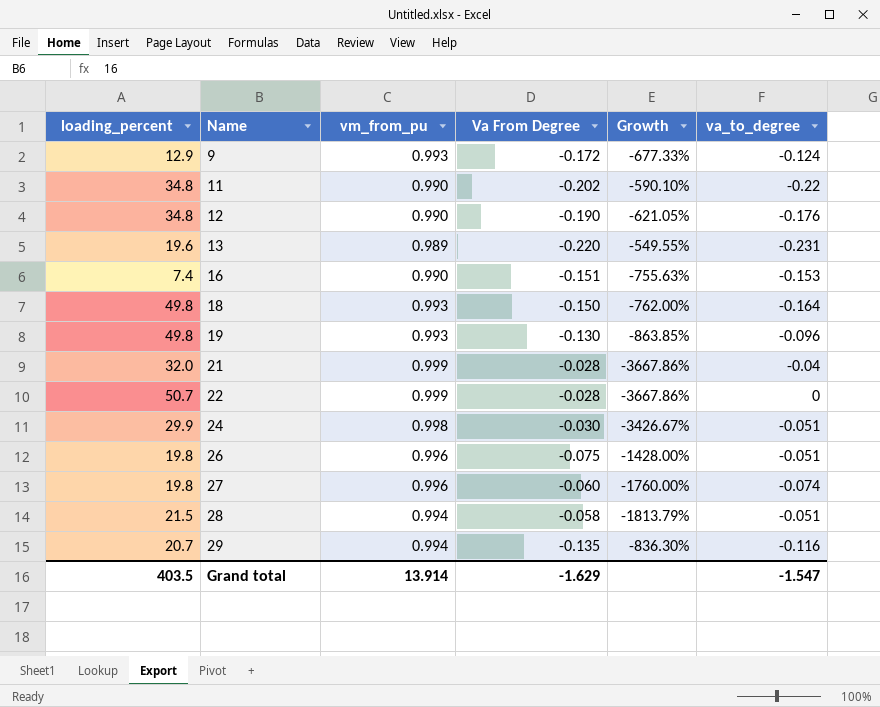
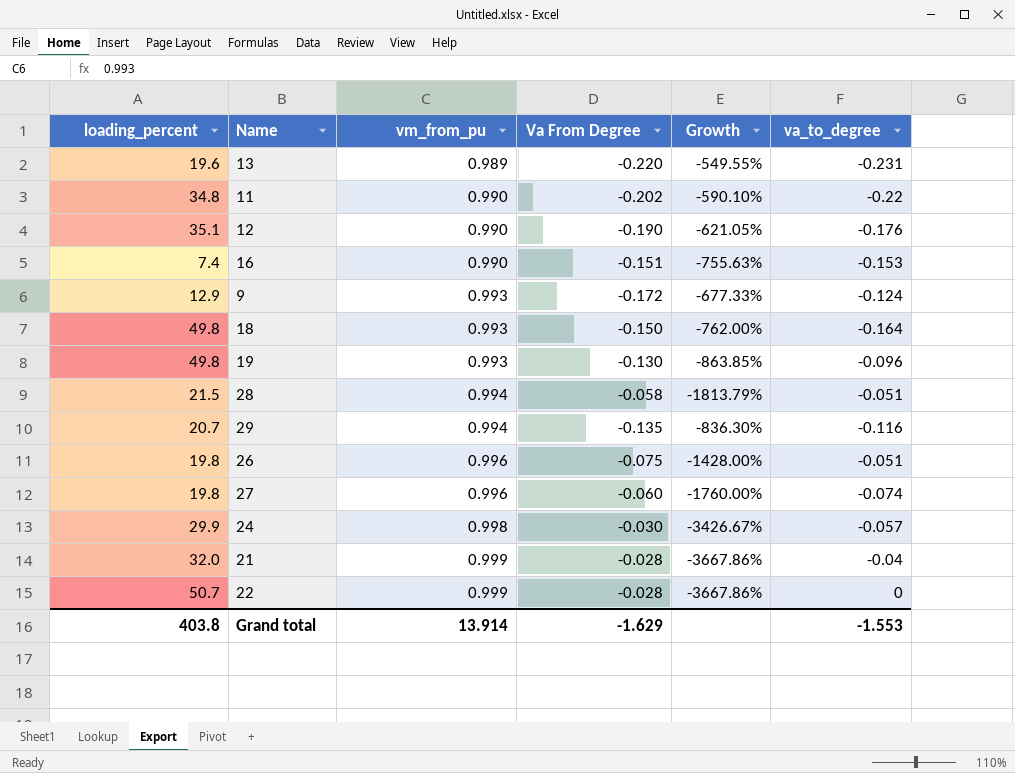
row order: Name ascending -> vm_from_pu ascending
12 | loading_percent: 34.8 -> 35.1
24 | va_to_degree: -0.051 -> -0.057
Grand total | loading_percent: 403.5 -> 403.8
Grand total | va_to_degree: -1.547 -> -1.553

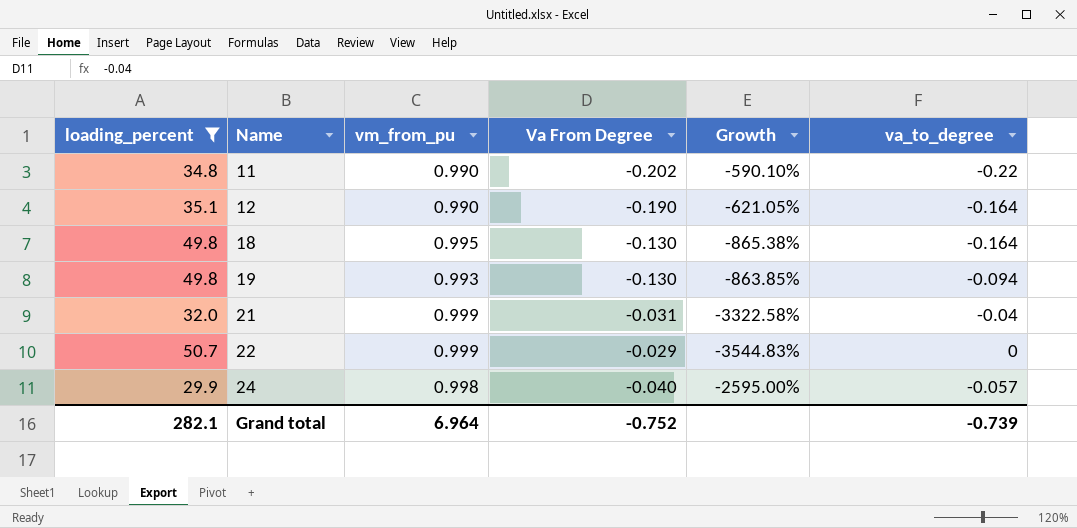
filter: none -> loading_percent >= 29.9
row order: vm_from_pu ascending -> Name ascending
12 | va_to_degree: -0.176 -> -0.164
18 | vm_from_pu: 0.993 -> 0.995
18 | Va From Degree: -0.150 -> -0.130
18 | Growth: -762.00% -> -865.38%
19 | va_to_degree: -0.096 -> -0.094
21 | Va From Degree: -0.028 -> -0.031
21 | Growth: -3667.86% -> -3322.58%
22 | Va From Degree: -0.028 -> -0.029
22 | Growth: -3667.86% -> -3544.83%
24 | Va From Degree: -0.030 -> -0.040
24 | Growth: -3426.67% -> -2595.00%
Grand total | loading_percent: 403.8 -> 282.1
Grand total | vm_from_pu: 13.914 -> 6.964
Grand total | Va From Degree: -1.629 -> -0.752
Grand total | va_to_degree: -1.553 -> -0.739

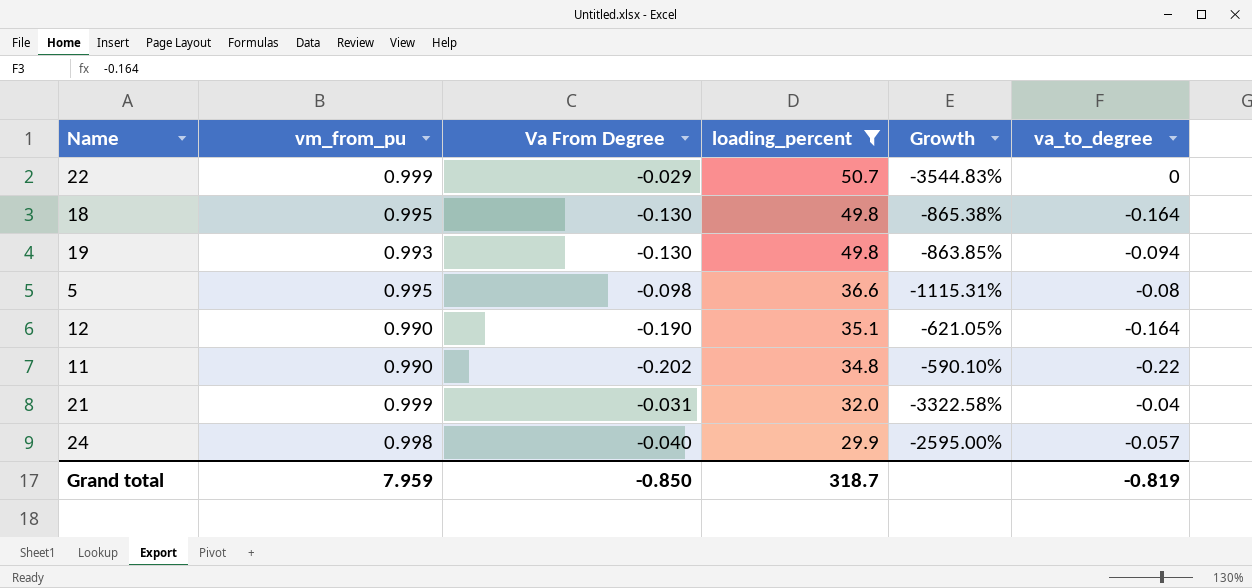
row order: Name ascending -> loading_percent descending
column loading_percent | position: 1 -> 4
row 5: none -> 0.995 | -0.098 | 36.6 | -1115.31% | -0.08
Grand total | vm_from_pu: 6.964 -> 7.959
Grand total | Va From Degree: -0.752 -> -0.850
Grand total | loading_percent: 282.1 -> 318.7
Grand total | va_to_degree: -0.739 -> -0.819

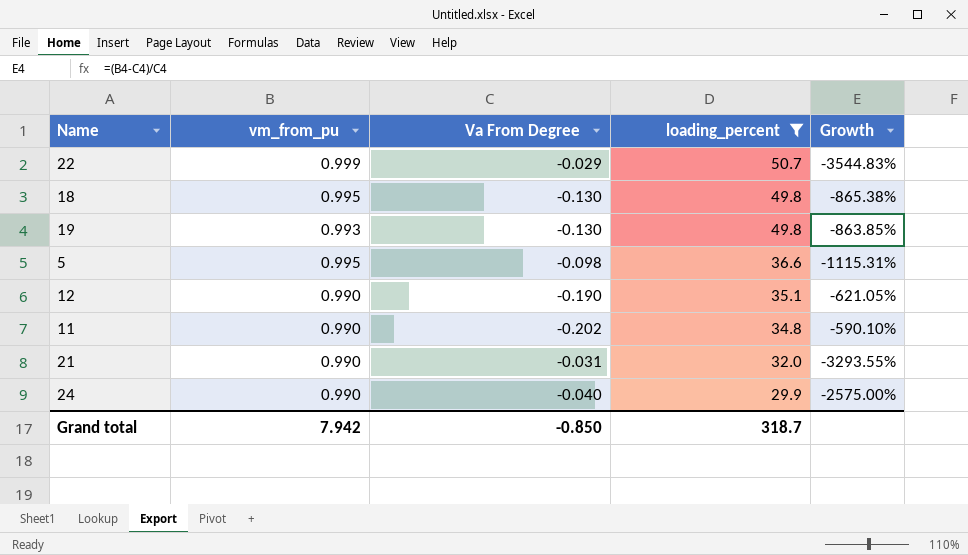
column va_to_degree | position: 6 -> none
21 | vm_from_pu: 0.999 -> 0.990
21 | Growth: -3322.58% -> -3293.55%
24 | vm_from_pu: 0.998 -> 0.990
24 | Growth: -2595.00% -> -2575.00%
Grand total | vm_from_pu: 7.959 -> 7.942

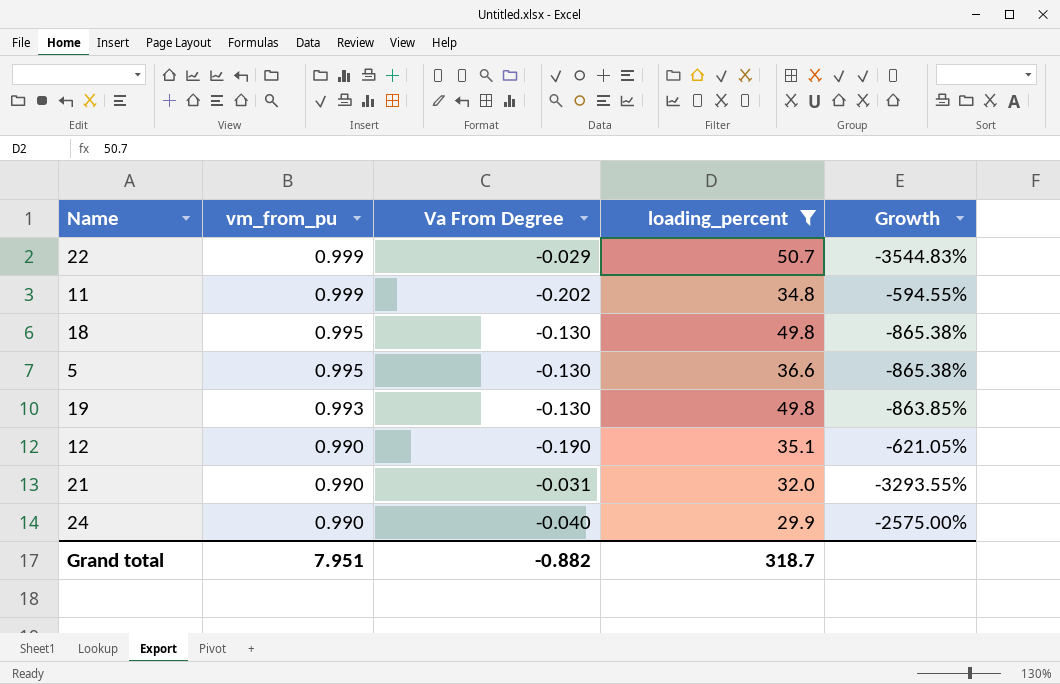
row order: loading_percent descending -> vm_from_pu descending
11 | vm_from_pu: 0.990 -> 0.999
11 | Growth: -590.10% -> -594.55%
5 | Va From Degree: -0.098 -> -0.130
5 | Growth: -1115.31% -> -865.38%
Grand total | vm_from_pu: 7.942 -> 7.951
Grand total | Va From Degree: -0.850 -> -0.882

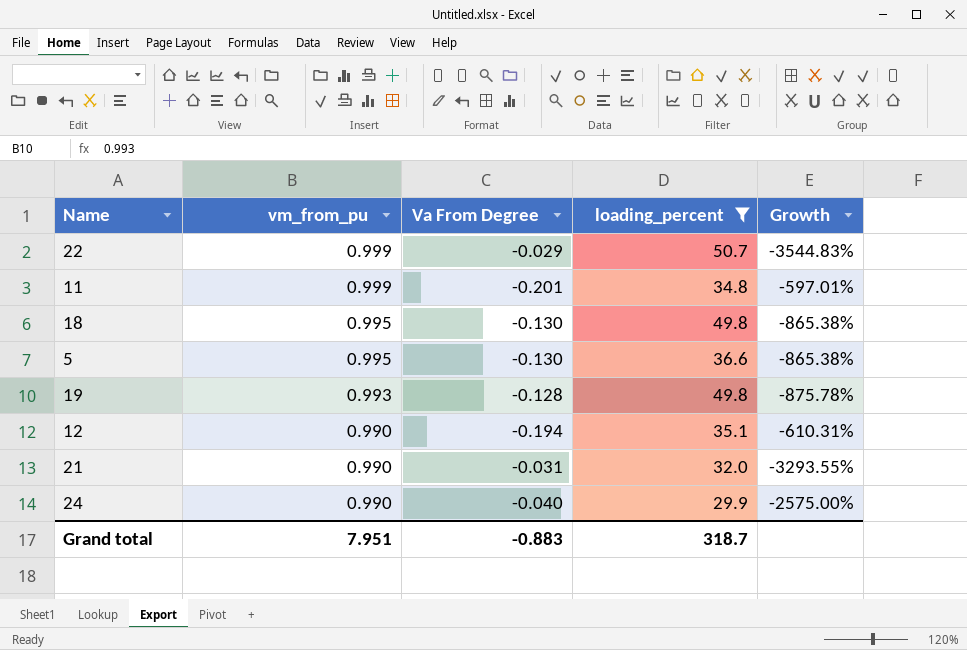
11 | Va From Degree: -0.202 -> -0.201
11 | Growth: -594.55% -> -597.01%
19 | Va From Degree: -0.130 -> -0.128
19 | Growth: -863.85% -> -875.78%
12 | Va From Degree: -0.190 -> -0.194
12 | Growth: -621.05% -> -610.31%
Grand total | Va From Degree: -0.882 -> -0.883

